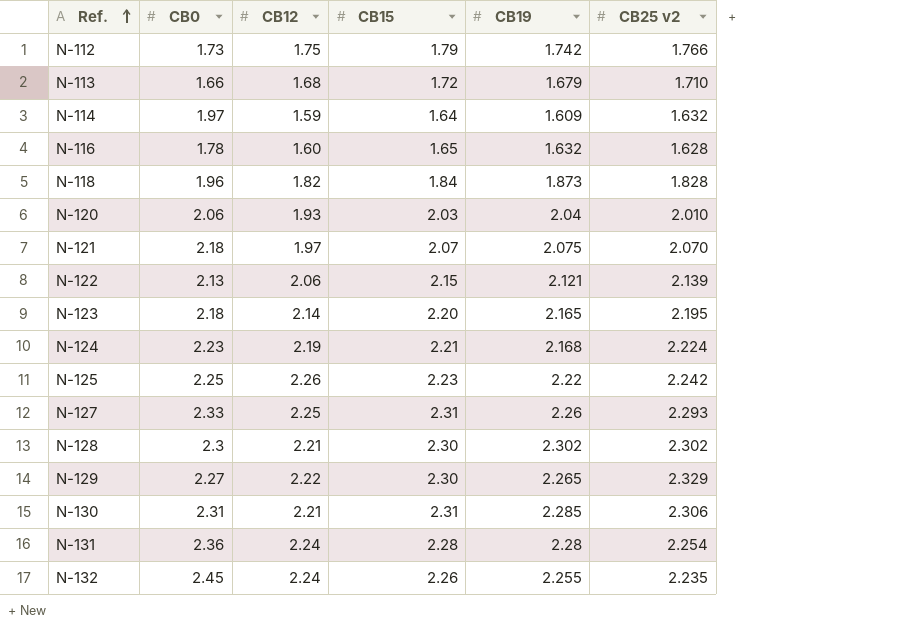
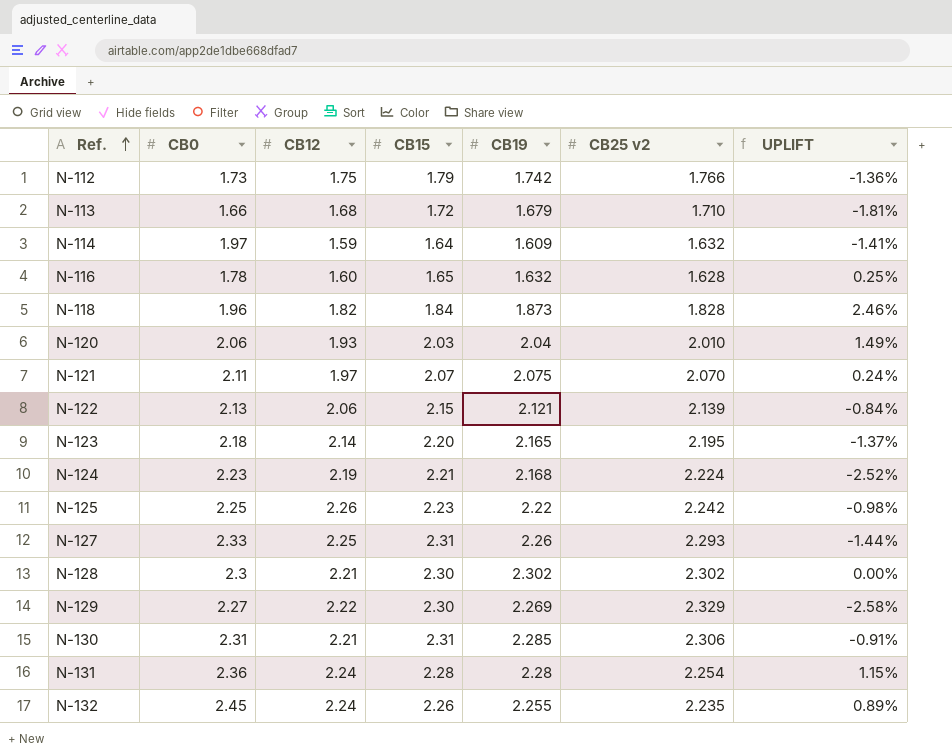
column UPLIFT | formula: none -> ([CB19] - [CB25 v2]) / [CB25 v2]
N-121 | CB0: 2.18 -> 2.11
N-129 | CB19: 2.265 -> 2.269

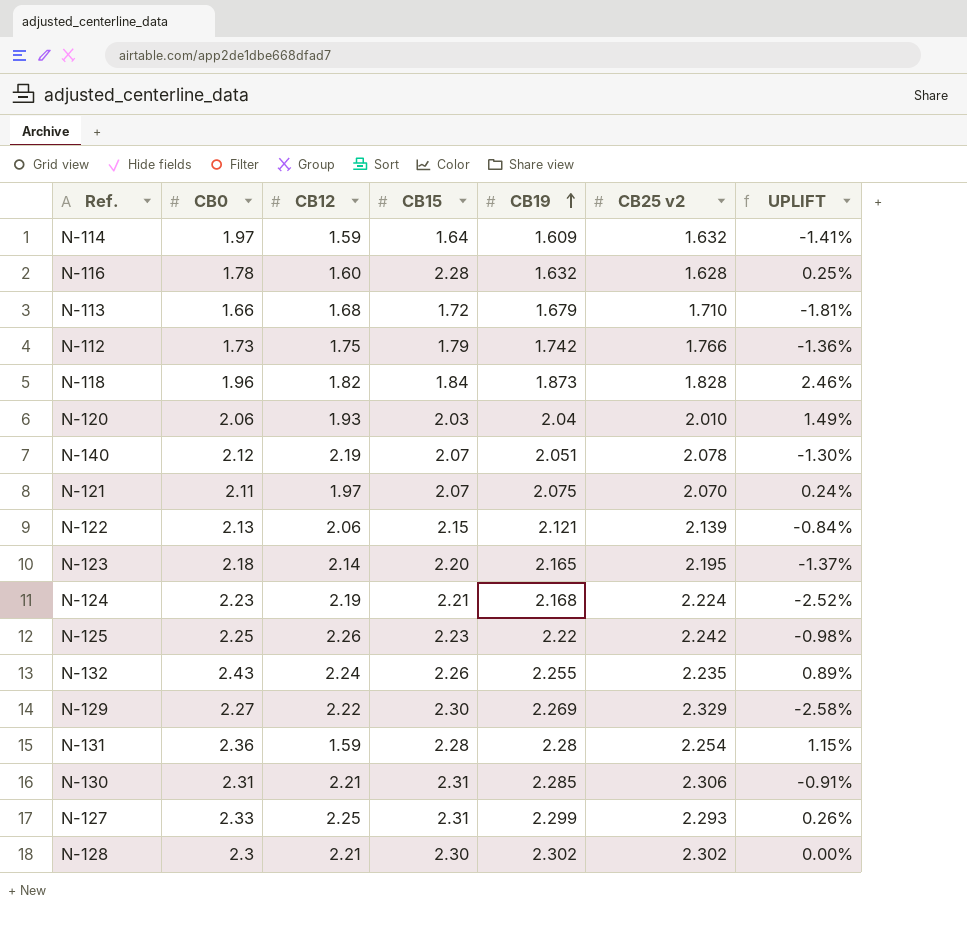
row order: Ref. ascending -> CB19 ascending
N-116 | CB15: 1.65 -> 2.28
row N-140: none -> 2.12 | 2.19 | 2.07 | 2.051 | 2.078 | -1.30%
N-132 | CB0: 2.45 -> 2.43
N-131 | CB12: 2.24 -> 1.59
N-127 | CB19: 2.26 -> 2.299
N-127 | UPLIFT: -1.44% -> 0.26%

